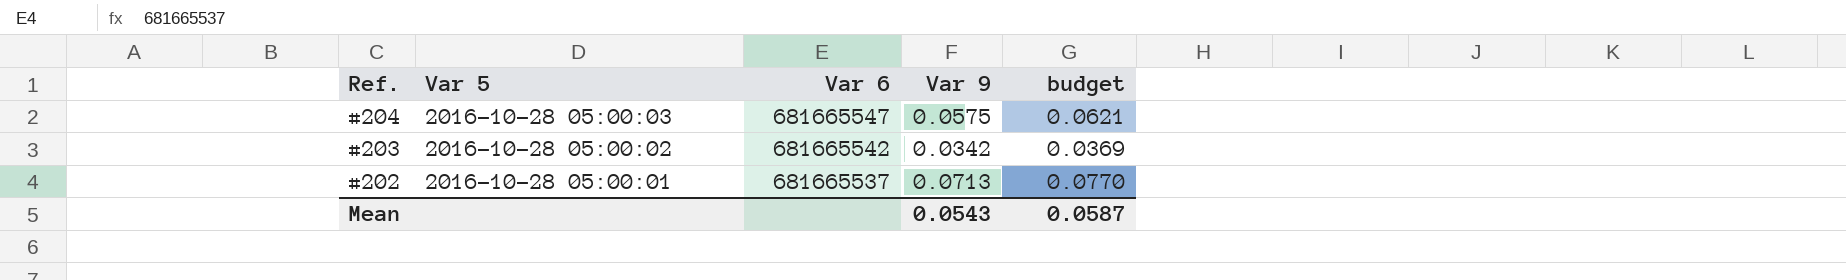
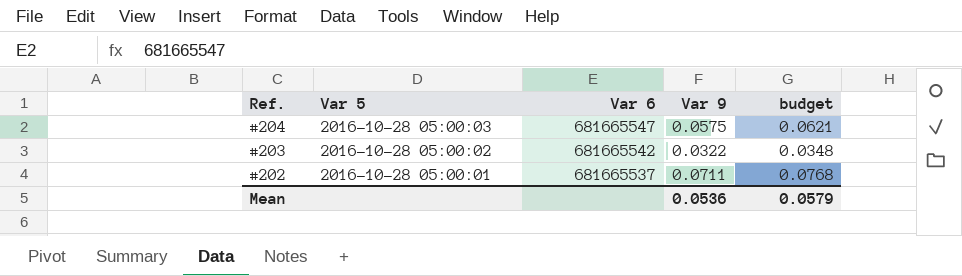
#203 | Var 9: 0.0342 -> 0.0322
#203 | budget: 0.0369 -> 0.0348
#202 | Var 9: 0.0713 -> 0.0711
#202 | budget: 0.0770 -> 0.0768
Mean | Var 9: 0.0543 -> 0.0536
Mean | budget: 0.0587 -> 0.0579

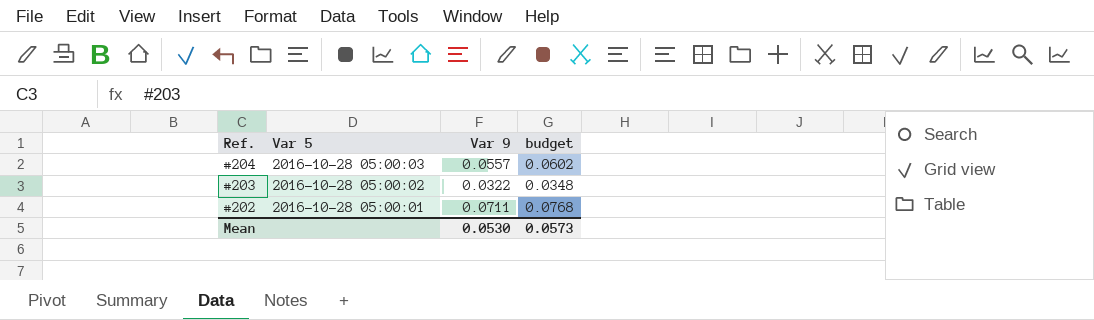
column Var 6 | position: 3 -> none
#204 | Var 9: 0.0575 -> 0.0557
#204 | budget: 0.0621 -> 0.0602
Mean | Var 9: 0.0536 -> 0.0530
Mean | budget: 0.0579 -> 0.0573

